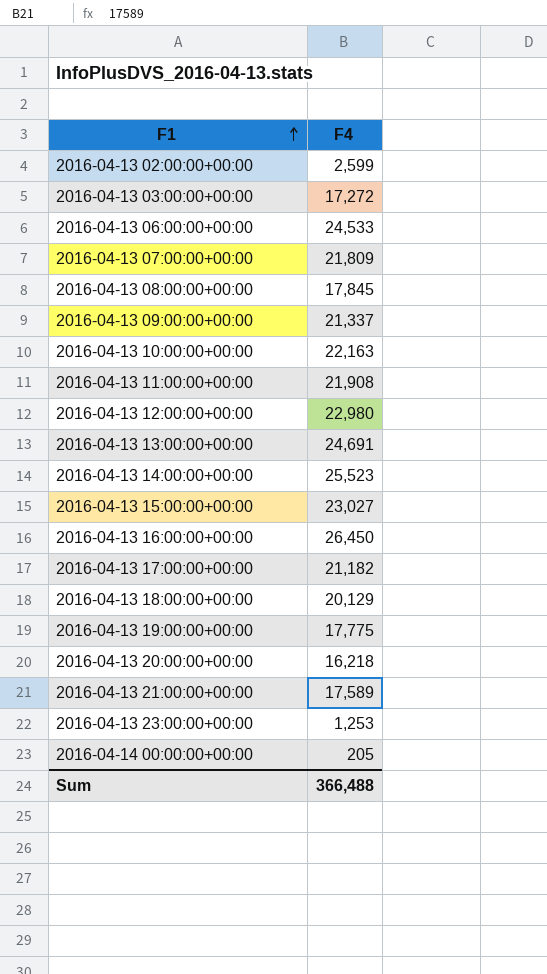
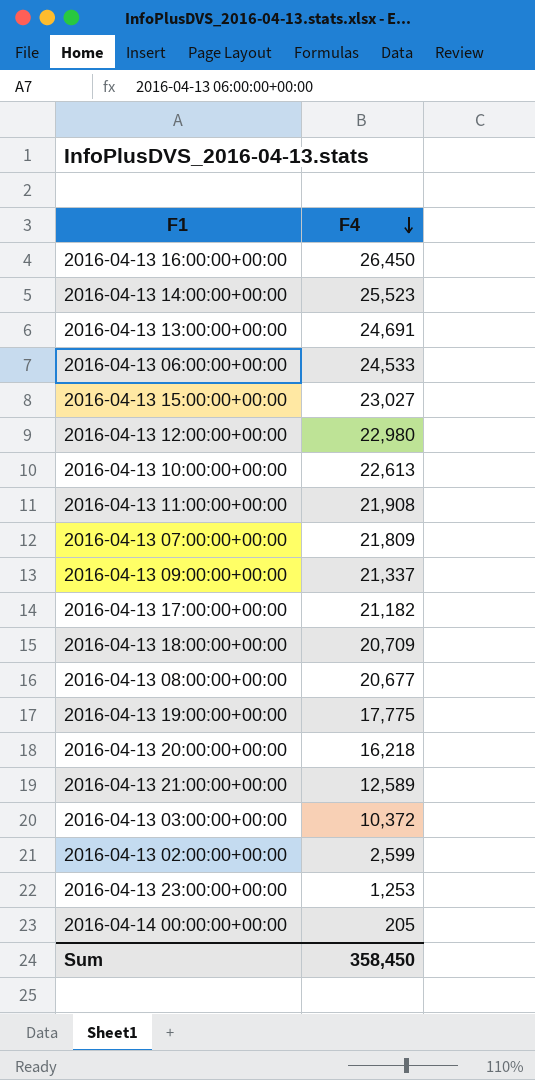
row order: F1 ascending -> F4 descending
2016-04-13 10:00:00+00:00 | F4: 22,163 -> 22,613
2016-04-13 18:00:00+00:00 | F4: 20,129 -> 20,709
2016-04-13 08:00:00+00:00 | F4: 17,845 -> 20,677
2016-04-13 21:00:00+00:00 | F4: 17,589 -> 12,589
2016-04-13 03:00:00+00:00 | F4: 17,272 -> 10,372
Sum | F4: 366,488 -> 358,450

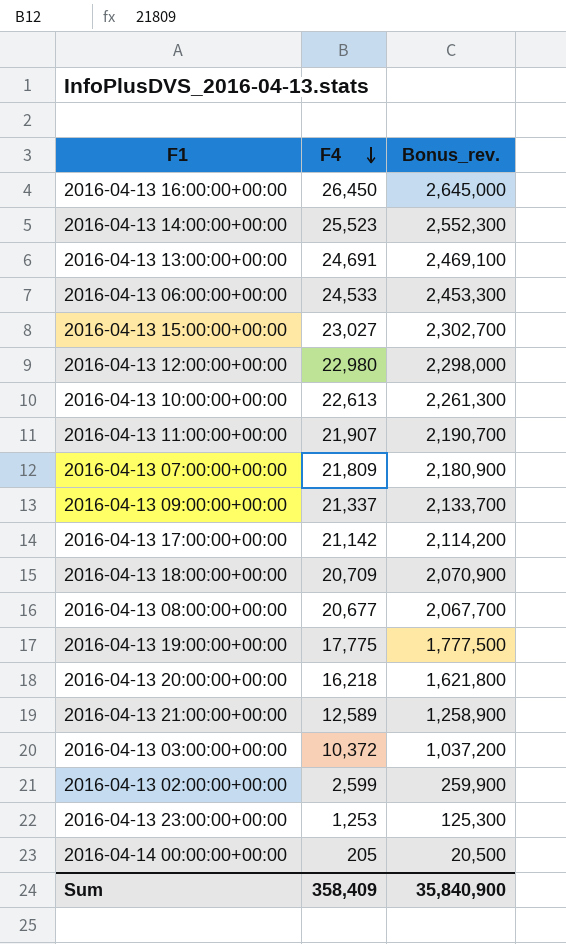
column Bonus_rev. | formula: none -> [F4] * 100
2016-04-13 11:00:00+00:00 | F4: 21,908 -> 21,907
2016-04-13 17:00:00+00:00 | F4: 21,182 -> 21,142
Sum | F4: 358,450 -> 358,409

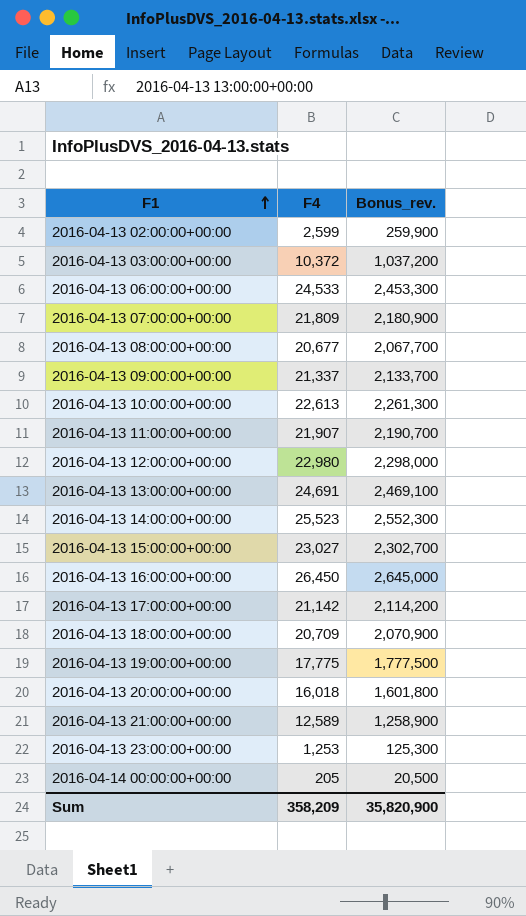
row order: F4 descending -> F1 ascending
2016-04-13 20:00:00+00:00 | F4: 16,218 -> 16,018
2016-04-13 20:00:00+00:00 | Bonus_rev.: 1,621,800 -> 1,601,800
Sum | F4: 358,409 -> 358,209
Sum | Bonus_rev.: 35,840,900 -> 35,820,900

